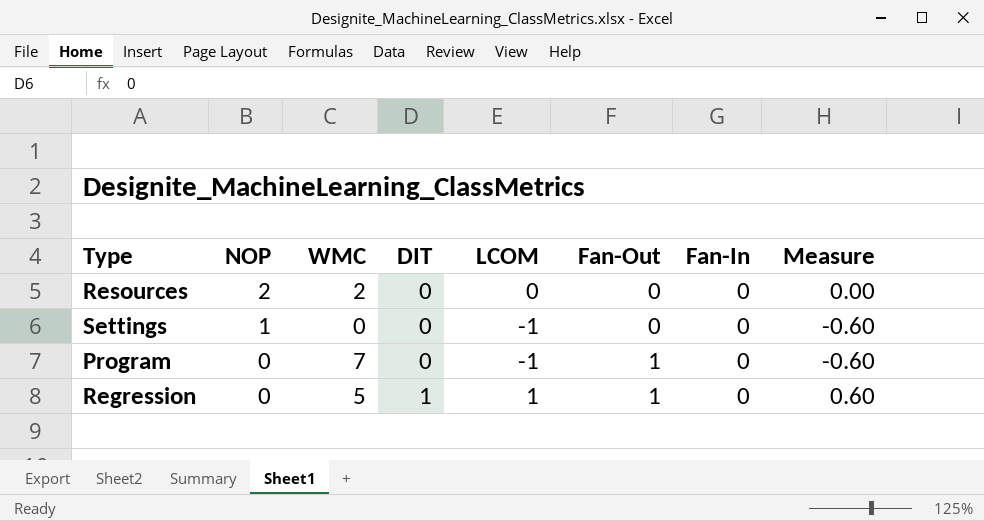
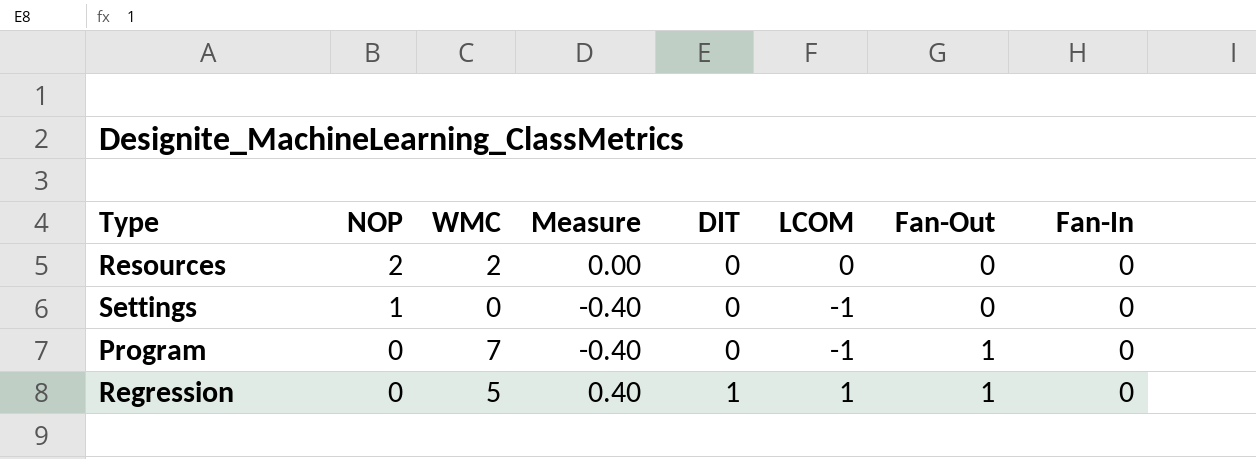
column Measure | formula: [LCOM] * 0.6 -> [LCOM] * 0.4
column Measure | position: 8 -> 4

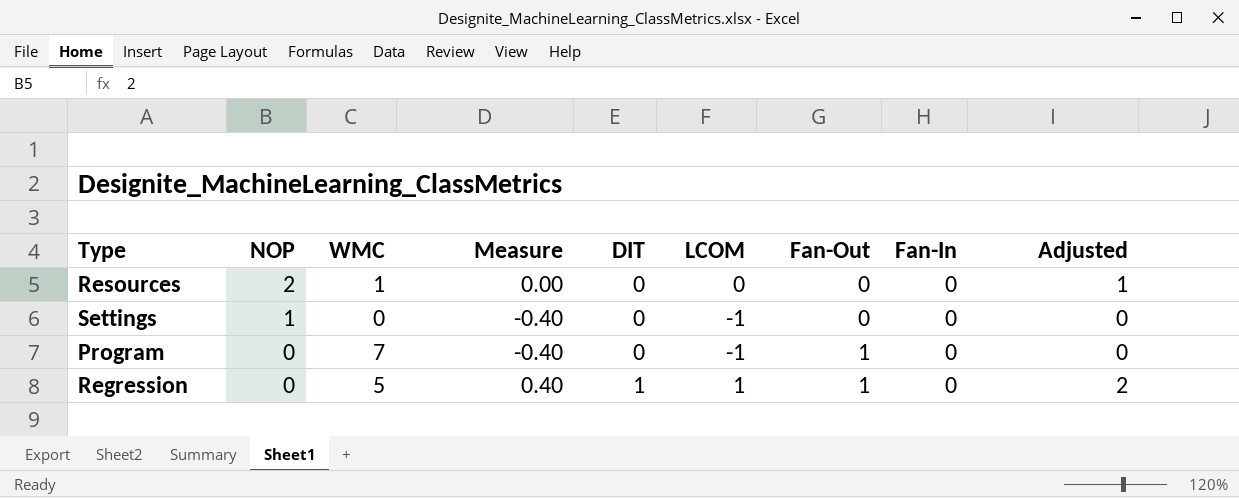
column Adjusted | formula: none -> [LCOM] + 1
Resources | WMC: 2 -> 1

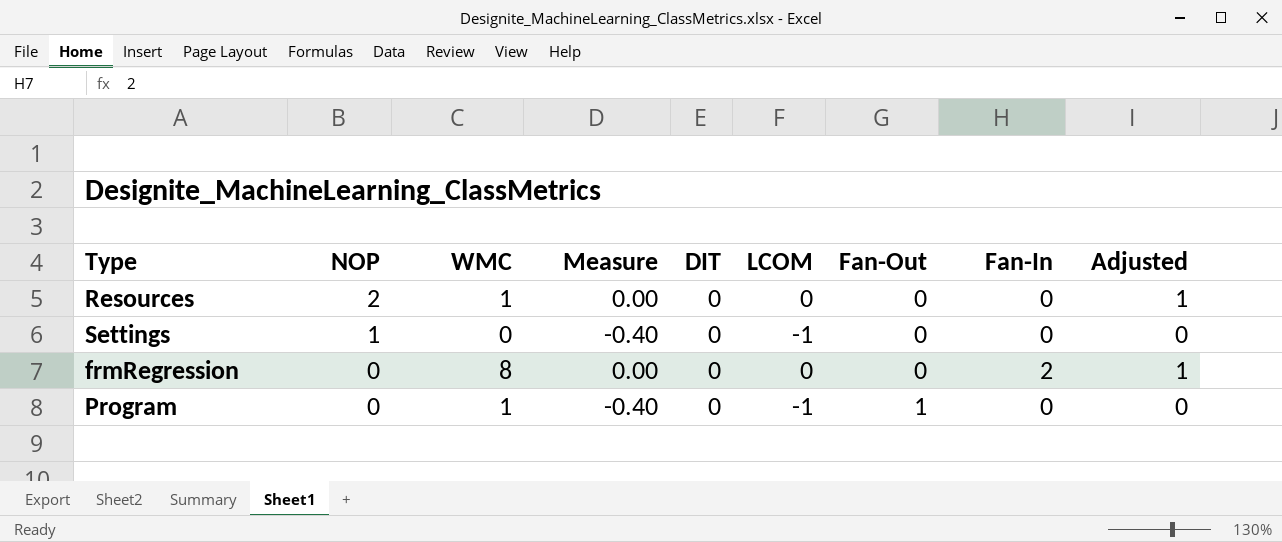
row Regression: 0 | 5 | 0.40 | 1 | 1 | 1 | 0 | 2 -> none
row frmRegression: none -> 0 | 8 | 0.00 | 0 | 0 | 0 | 2 | 1
Program | WMC: 7 -> 1

